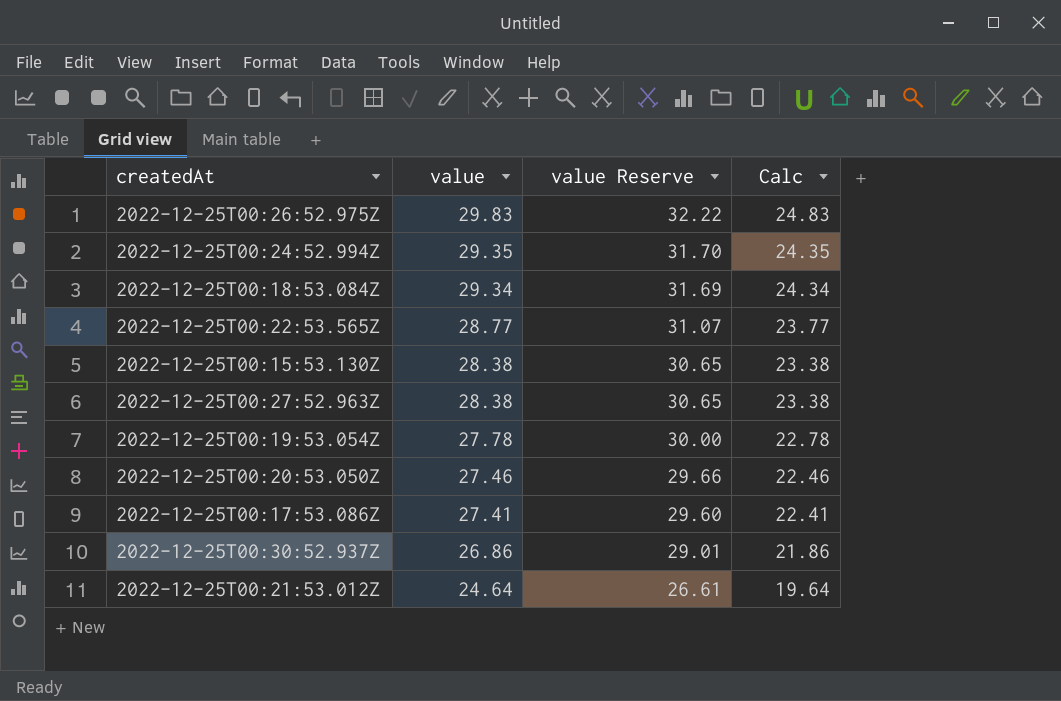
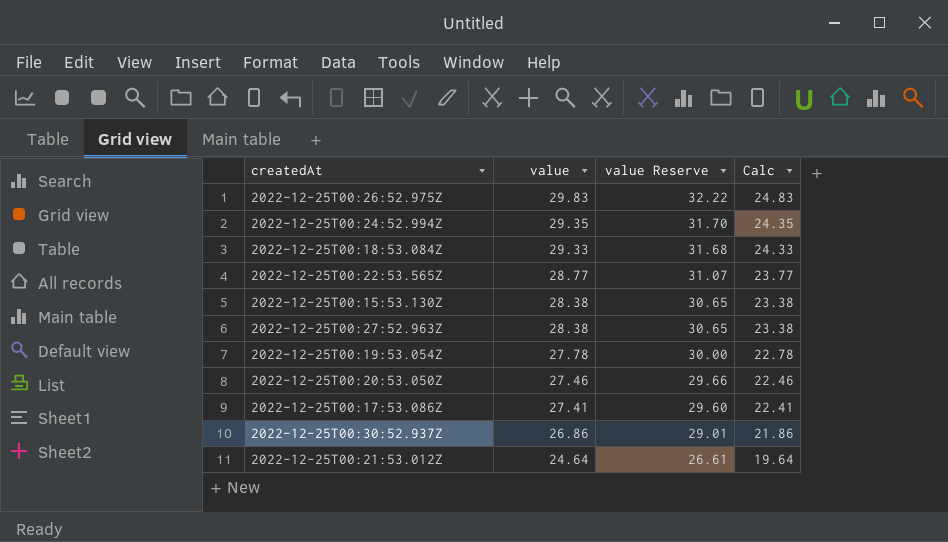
2022-12-25T00:18:53.084Z | value: 29.34 -> 29.33
2022-12-25T00:18:53.084Z | value Reserve: 31.69 -> 31.68
2022-12-25T00:18:53.084Z | Calc: 24.34 -> 24.33

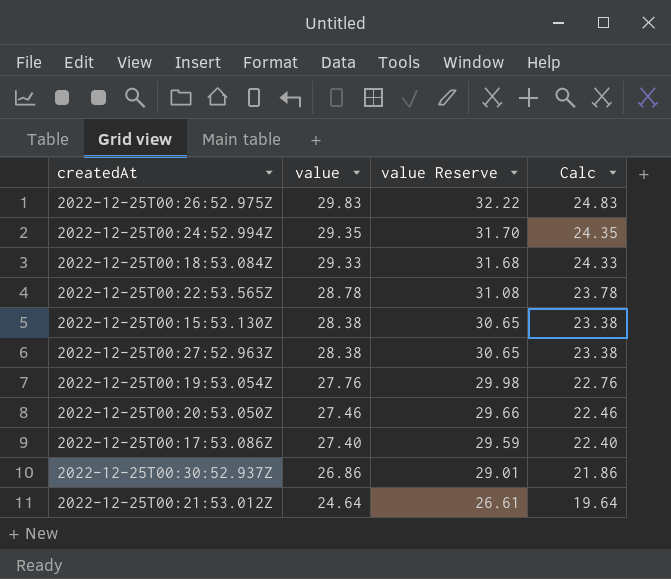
2022-12-25T00:22:53.565Z | value: 28.77 -> 28.78
2022-12-25T00:22:53.565Z | value Reserve: 31.07 -> 31.08
2022-12-25T00:22:53.565Z | Calc: 23.77 -> 23.78
2022-12-25T00:19:53.054Z | value: 27.78 -> 27.76
2022-12-25T00:19:53.054Z | value Reserve: 30.00 -> 29.98
2022-12-25T00:19:53.054Z | Calc: 22.78 -> 22.76
2022-12-25T00:17:53.086Z | value: 27.41 -> 27.40
2022-12-25T00:17:53.086Z | value Reserve: 29.60 -> 29.59
2022-12-25T00:17:53.086Z | Calc: 22.41 -> 22.40

